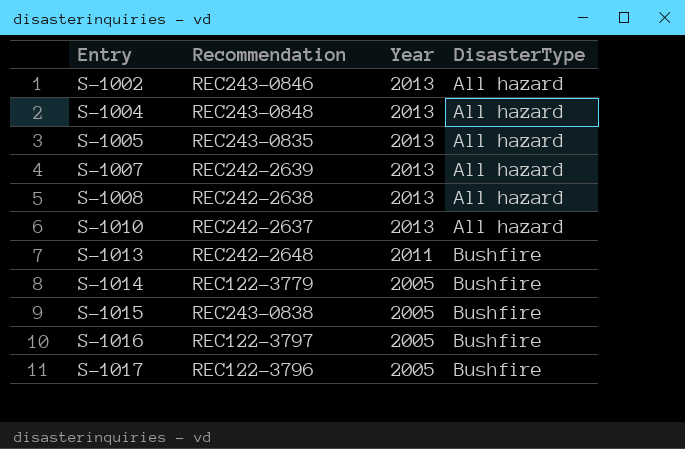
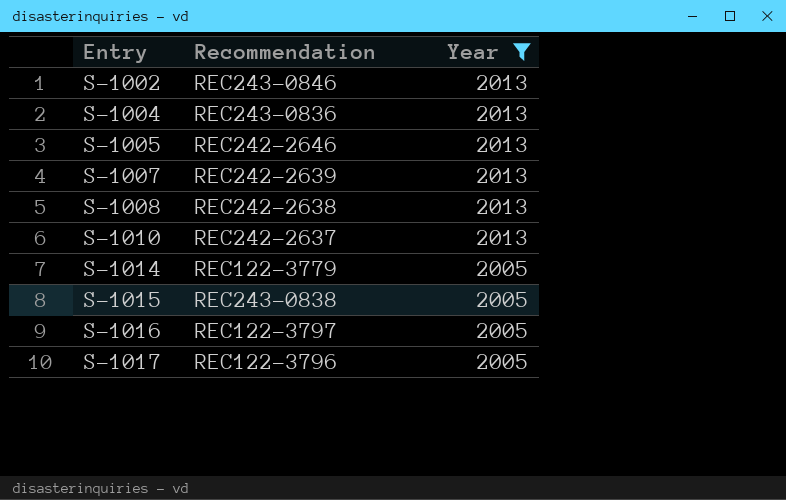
filter: none -> Year != 2011
column DisasterType | position: 4 -> none
S-1004 | Recommendation: REC243-0848 -> REC243-0836
S-1005 | Recommendation: REC243-0835 -> REC242-2646

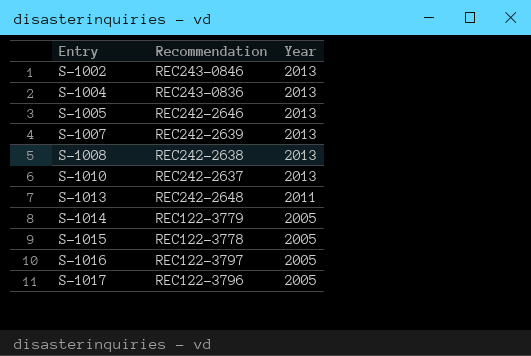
filter: Year != 2011 -> none
S-1015 | Recommendation: REC243-0838 -> REC122-3778

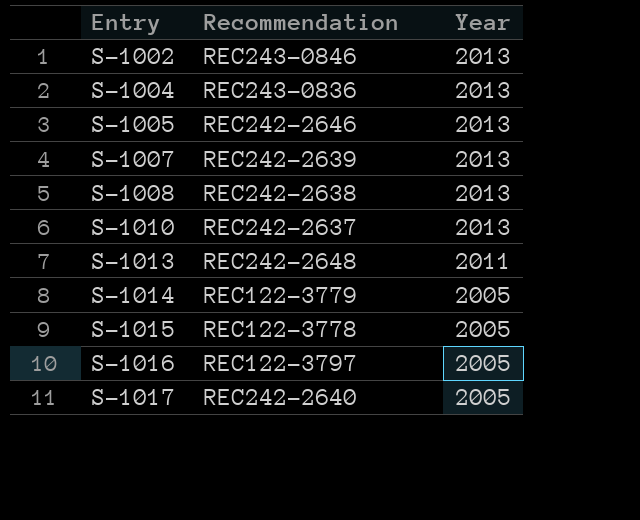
S-1017 | Recommendation: REC122-3796 -> REC242-2640

